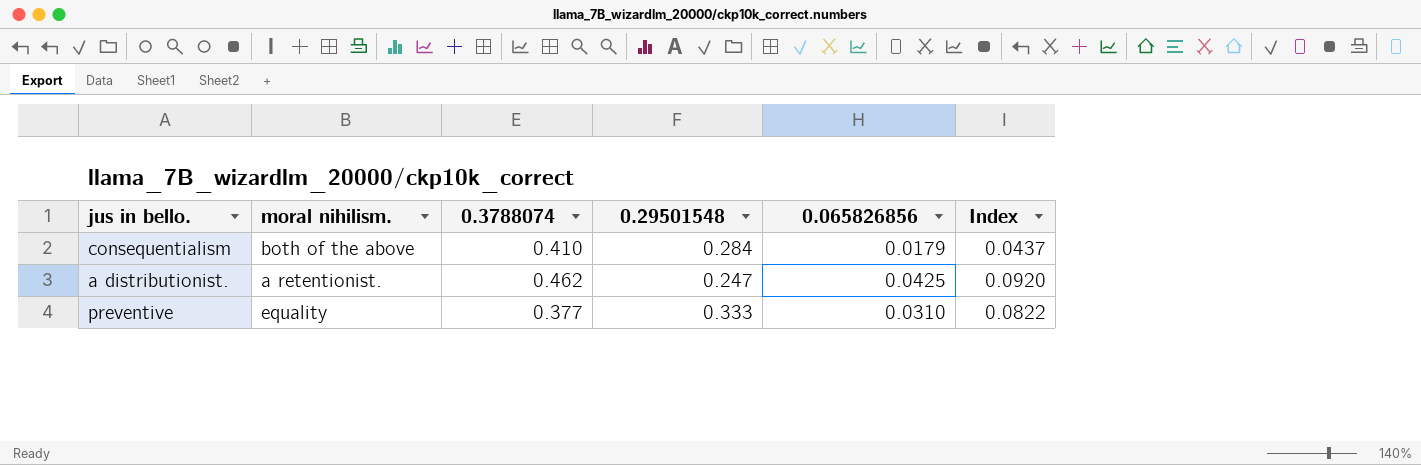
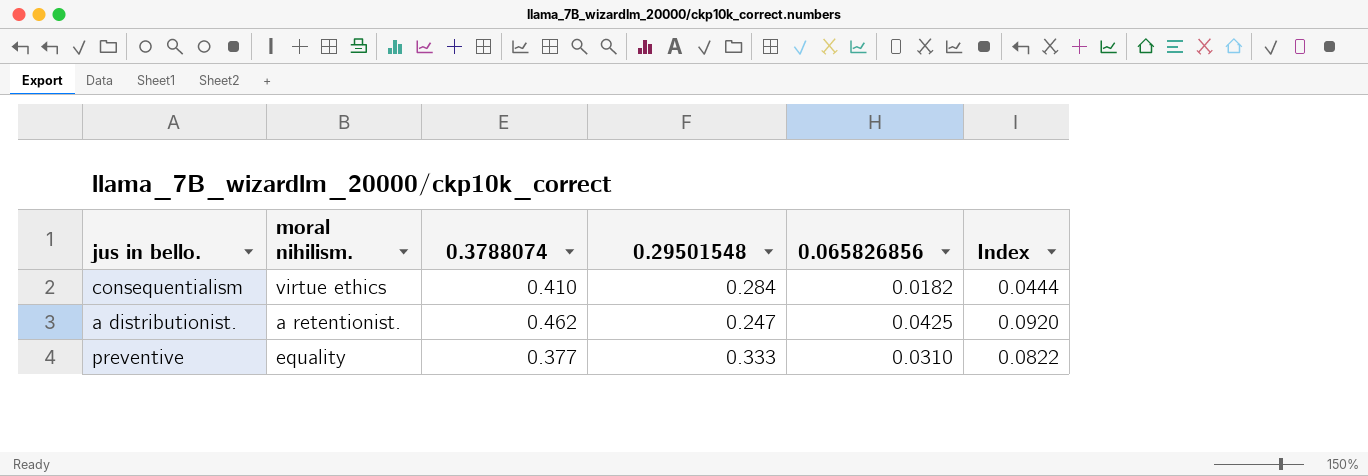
consequentialism | moral nihilism.: both of the above -> virtue ethics
consequentialism | 0.065826856: 0.0179 -> 0.0182
consequentialism | Index: 0.0437 -> 0.0444

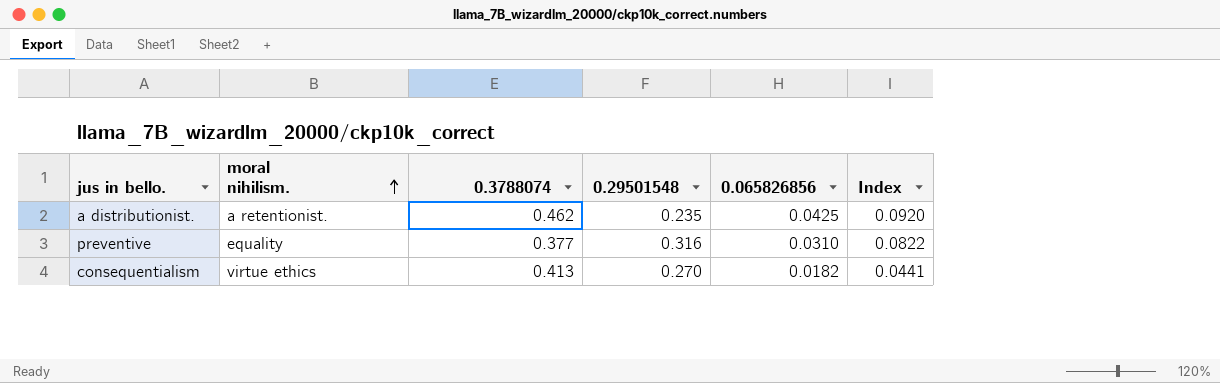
row order: none -> moral nihilism. ascending
a distributionist. | 0.29501548: 0.247 -> 0.235
preventive | 0.29501548: 0.333 -> 0.316
consequentialism | 0.3788074: 0.410 -> 0.413
consequentialism | 0.29501548: 0.284 -> 0.270
consequentialism | Index: 0.0444 -> 0.0441

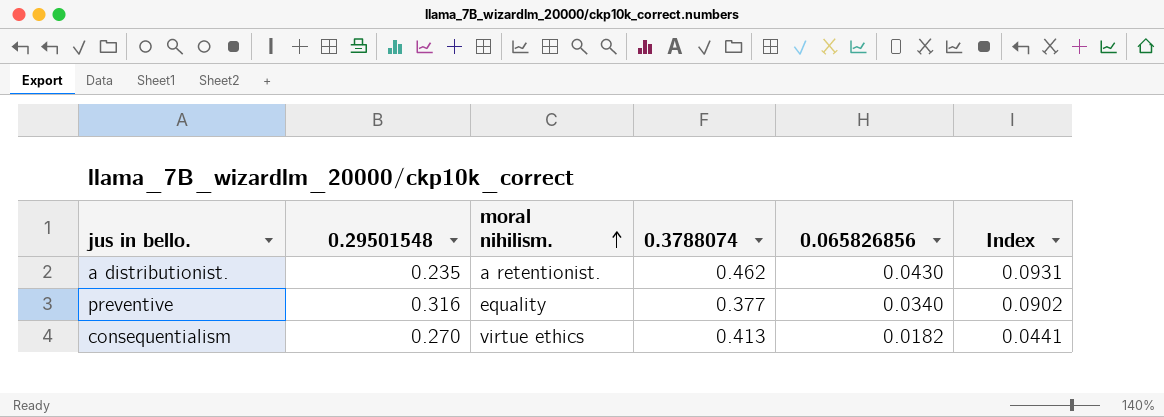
column 0.29501548 | position: 4 -> 2
a distributionist. | 0.065826856: 0.0425 -> 0.0430
a distributionist. | Index: 0.0920 -> 0.0931
preventive | 0.065826856: 0.0310 -> 0.0340
preventive | Index: 0.0822 -> 0.0902

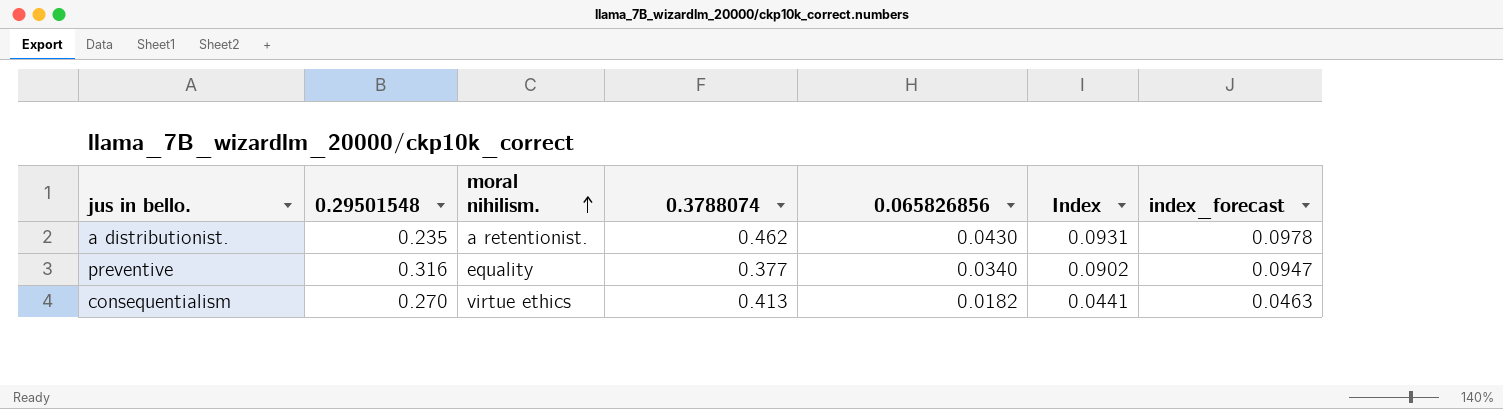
column index_forecast | formula: none -> [Index] * 1.05

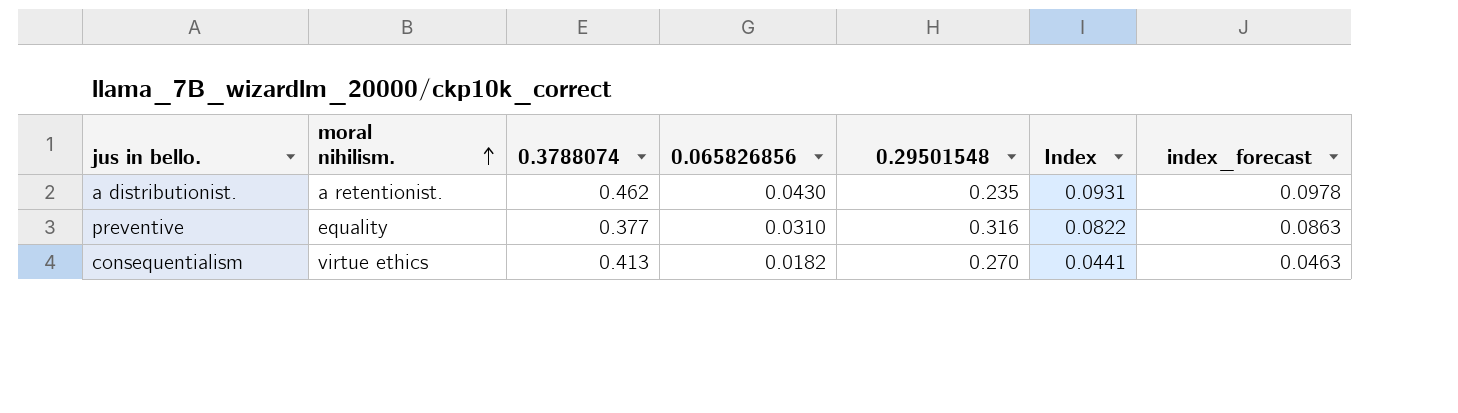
column 0.29501548 | position: 2 -> 5
preventive | 0.065826856: 0.0340 -> 0.0310
preventive | Index: 0.0902 -> 0.0822
preventive | index_forecast: 0.0947 -> 0.0863

